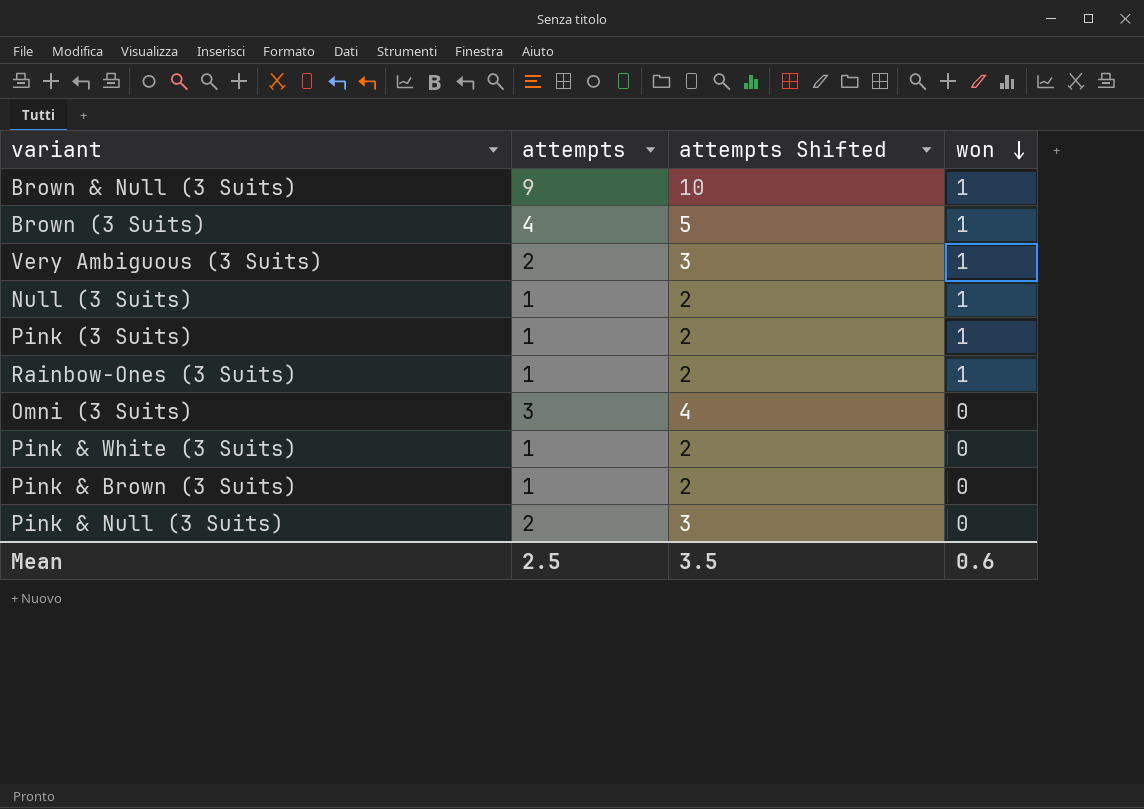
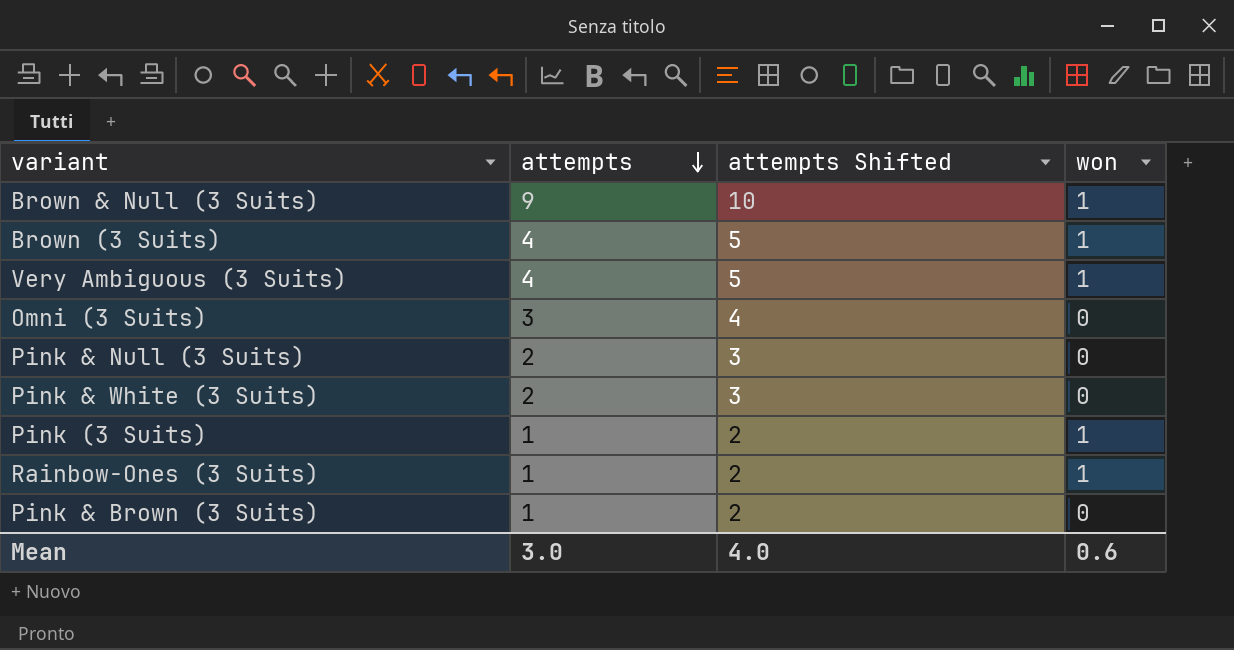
row order: won descending -> attempts descending
row Null (3 Suits): 1 | 2 | 1 -> none
Very Ambiguous (3 Suits) | attempts: 2 -> 4
Very Ambiguous (3 Suits) | attempts Shifted: 3 -> 5
Pink & White (3 Suits) | attempts: 1 -> 2
Pink & White (3 Suits) | attempts Shifted: 2 -> 3
Mean | attempts: 2.5 -> 3.0
Mean | attempts Shifted: 3.5 -> 4.0

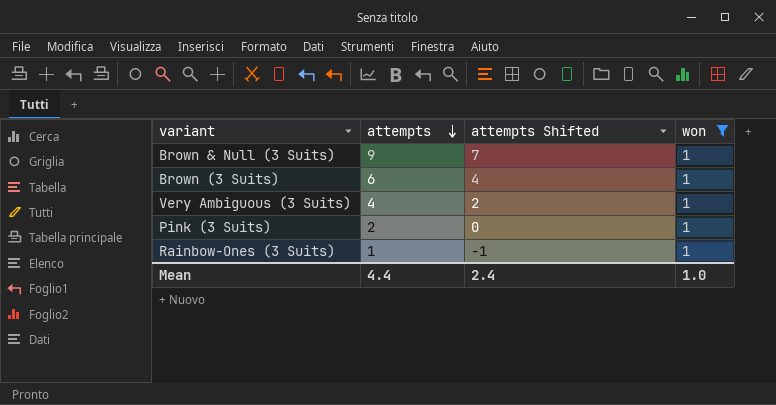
filter: none -> won = 1
column attempts Shifted | formula: [attempts] + 1 -> [attempts] - 2
Brown (3 Suits) | attempts: 4 -> 6
Pink (3 Suits) | attempts: 1 -> 2
Mean | attempts: 3.0 -> 4.4
Mean | attempts Shifted: 4.0 -> 2.4
Mean | won: 0.6 -> 1.0

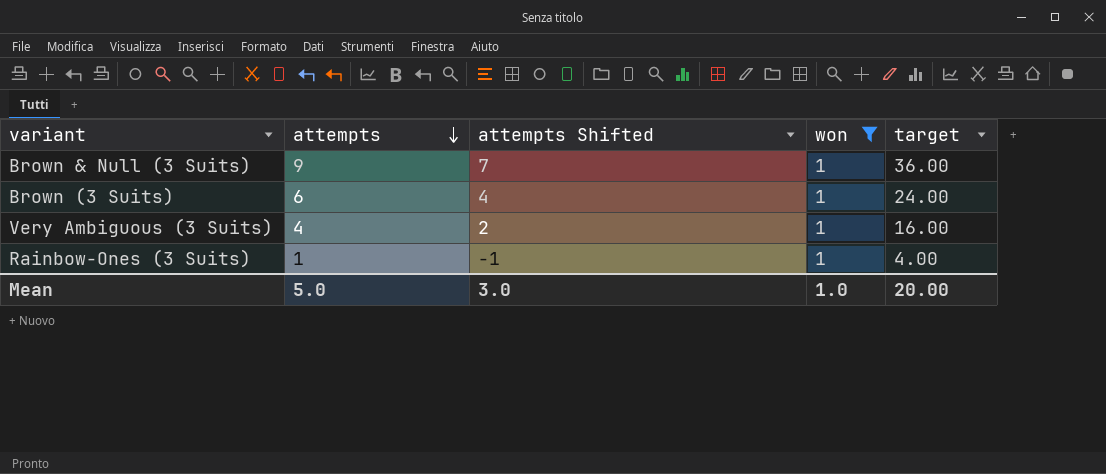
column target | formula: none -> [attempts] * 4
row Pink (3 Suits): 2 | 0 | 1 -> none
Mean | attempts: 4.4 -> 5.0
Mean | attempts Shifted: 2.4 -> 3.0

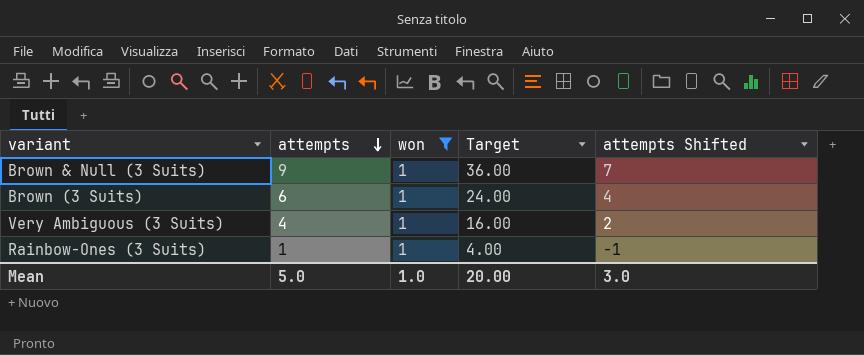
column name: target -> Target
column attempts Shifted | position: 3 -> 5

